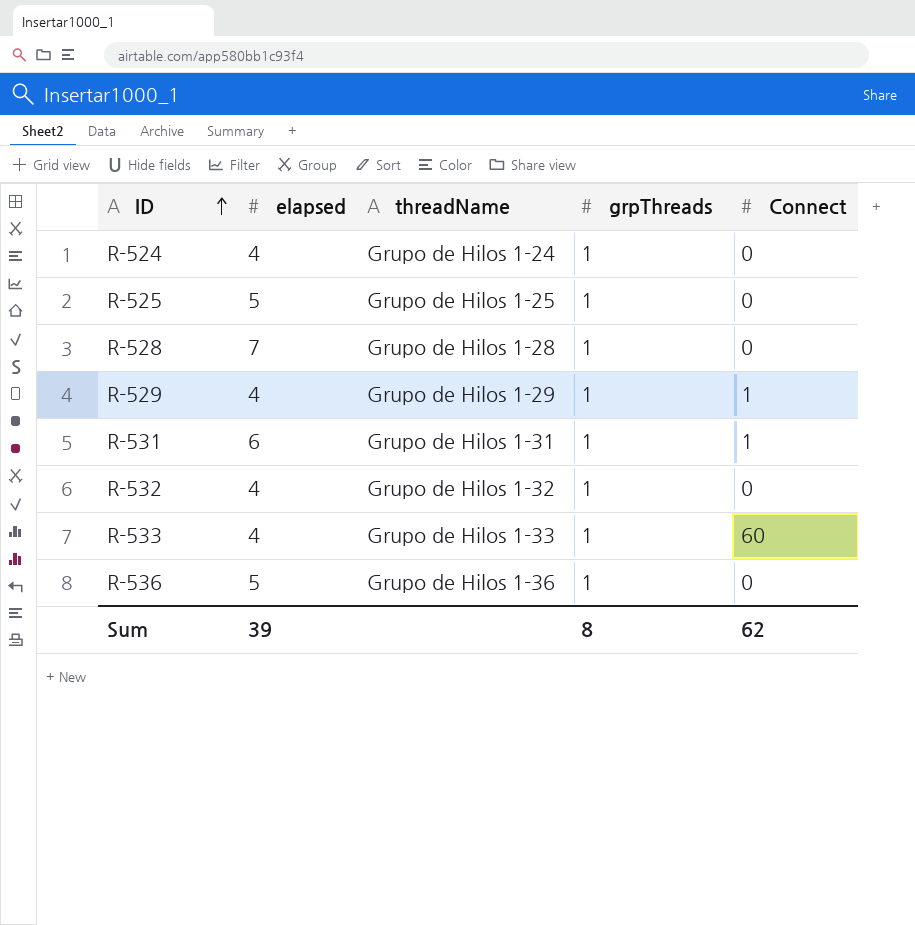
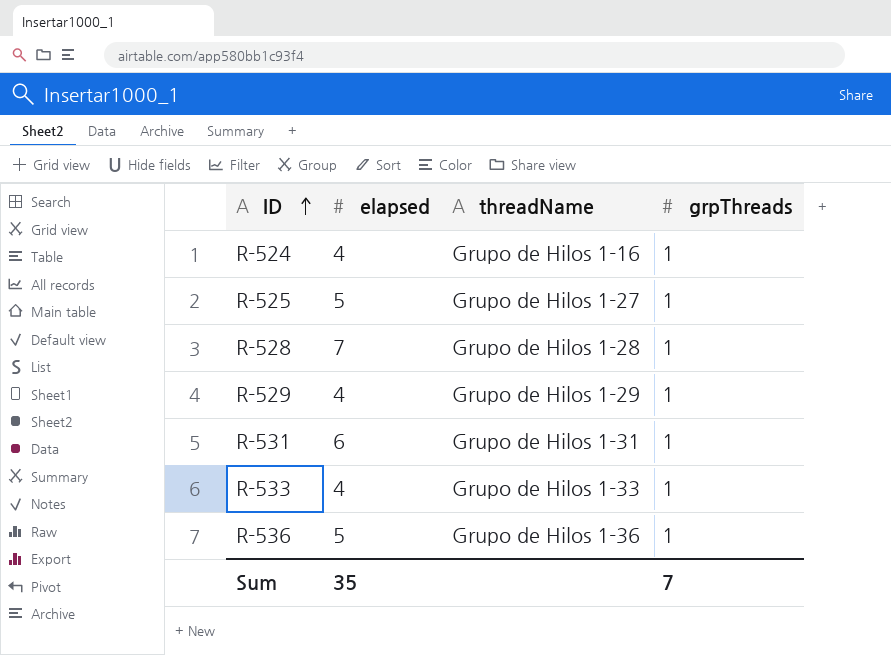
column Connect | position: 5 -> none
row R-532: 4 | Grupo de Hilos 1-32 | 1 | 0 -> none
R-524 | threadName: Grupo de Hilos 1-24 -> Grupo de Hilos 1-16
R-525 | threadName: Grupo de Hilos 1-25 -> Grupo de Hilos 1-27
Sum | elapsed: 39 -> 35
Sum | grpThreads: 8 -> 7

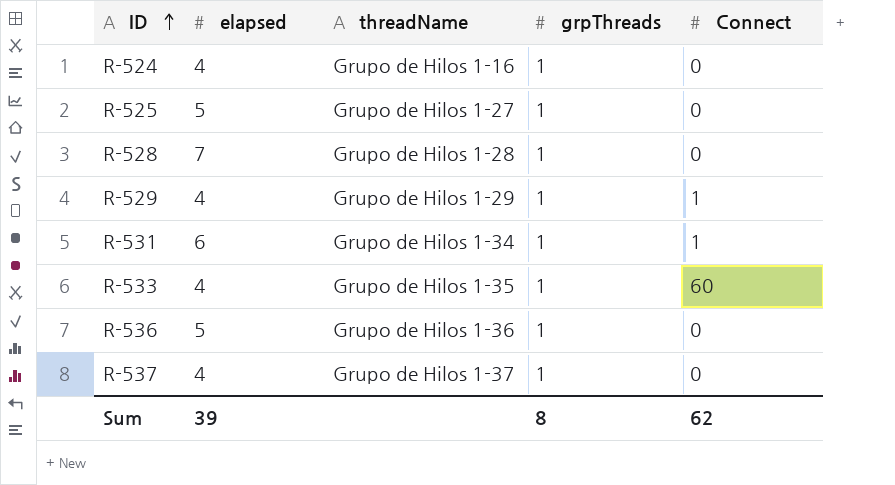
column Connect | position: none -> 5
R-531 | threadName: Grupo de Hilos 1-31 -> Grupo de Hilos 1-34
R-533 | threadName: Grupo de Hilos 1-33 -> Grupo de Hilos 1-35
row R-537: none -> 4 | Grupo de Hilos 1-37 | 1 | 0
Sum | elapsed: 35 -> 39
Sum | grpThreads: 7 -> 8

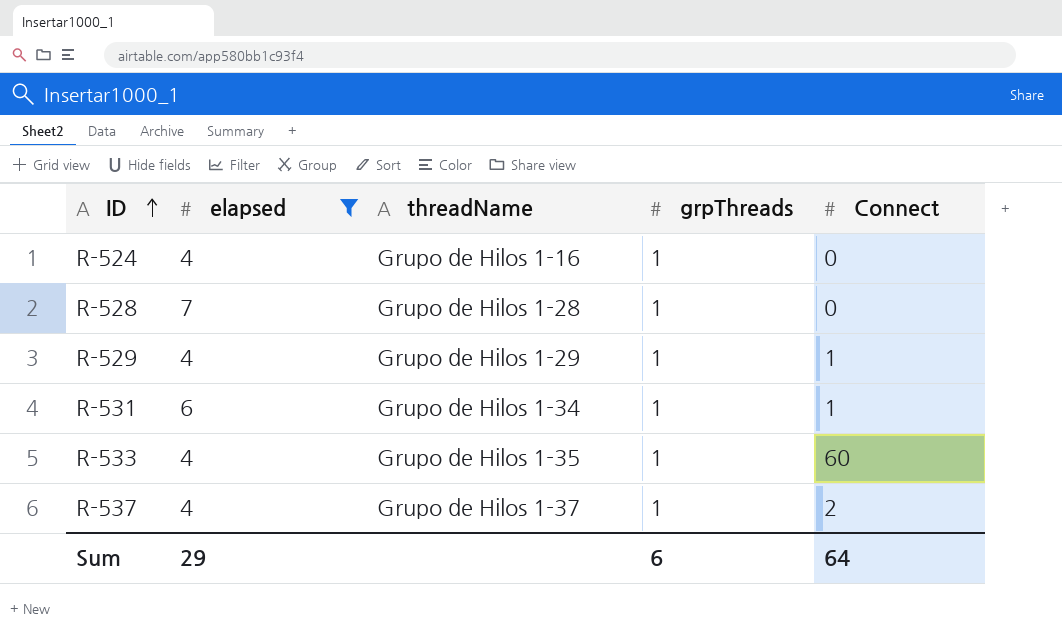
filter: none -> elapsed != 5
R-537 | Connect: 0 -> 2
Sum | elapsed: 39 -> 29
Sum | grpThreads: 8 -> 6
Sum | Connect: 62 -> 64

